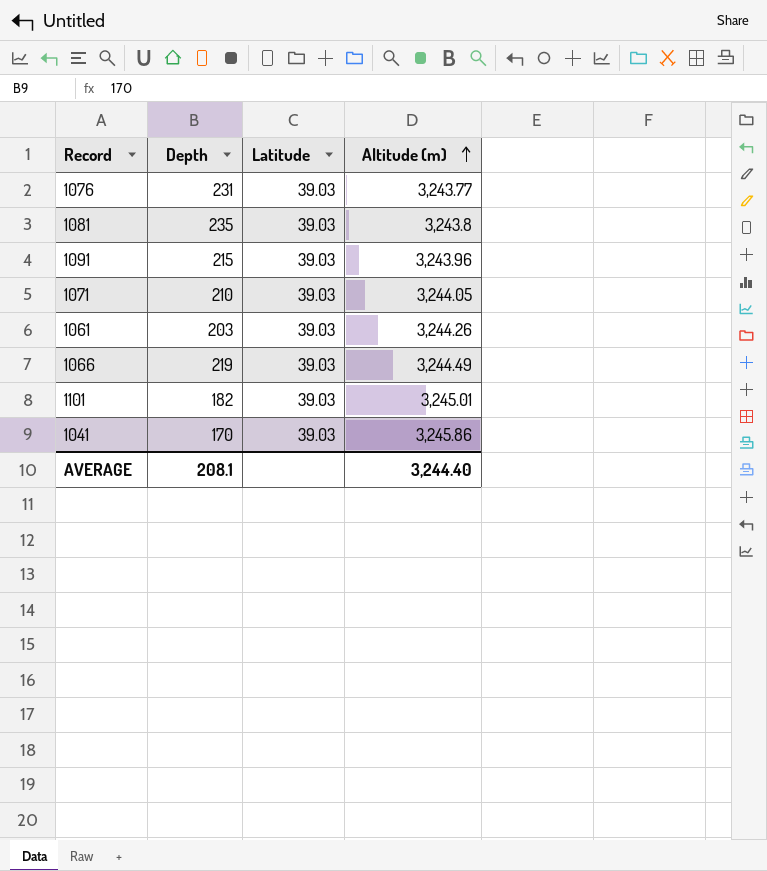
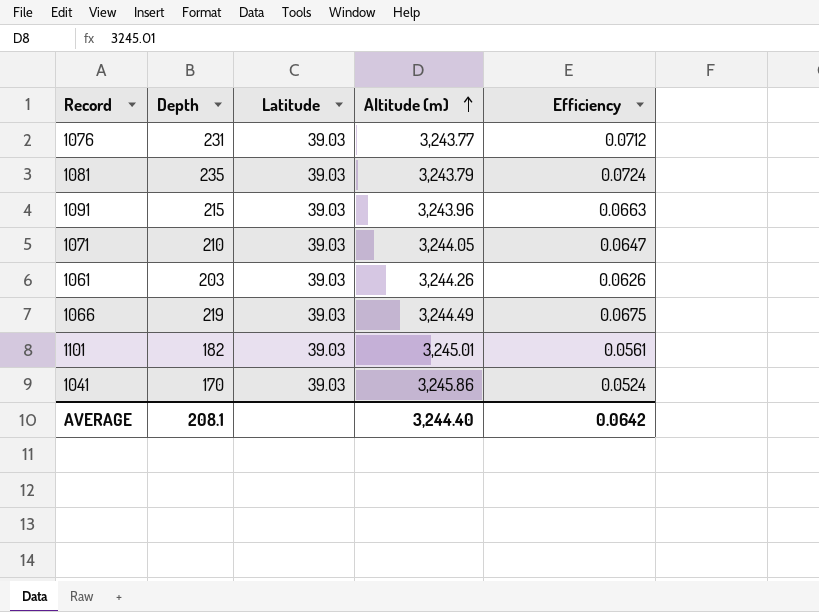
column Efficiency | formula: none -> [Depth] / [Altitude (m)]
1081 | Altitude (m): 3,243.8 -> 3,243.79

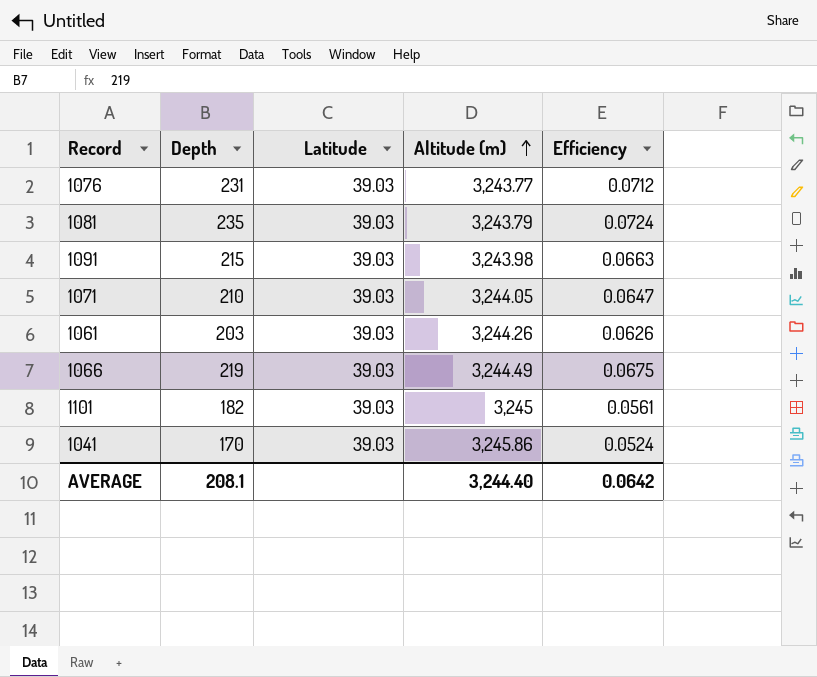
1091 | Altitude (m): 3,243.96 -> 3,243.98
1101 | Altitude (m): 3,245.01 -> 3,245

